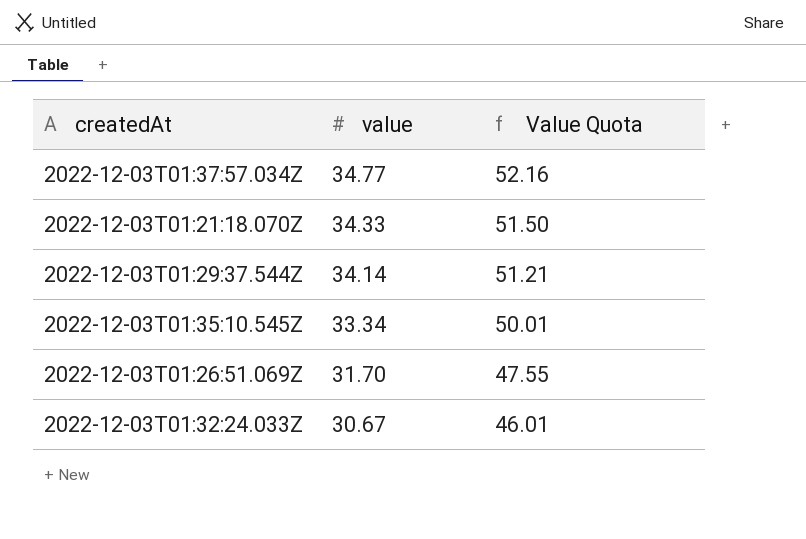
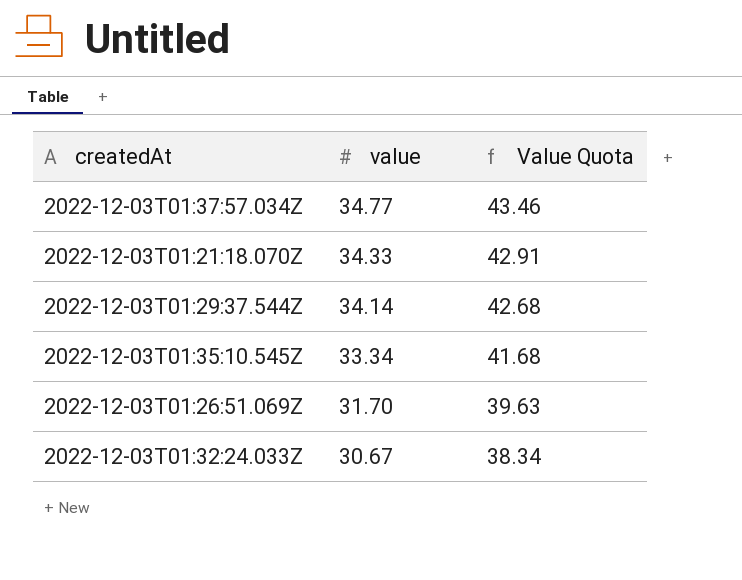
column Value Quota | formula: [value] * 1.5 -> [value] * 1.25

